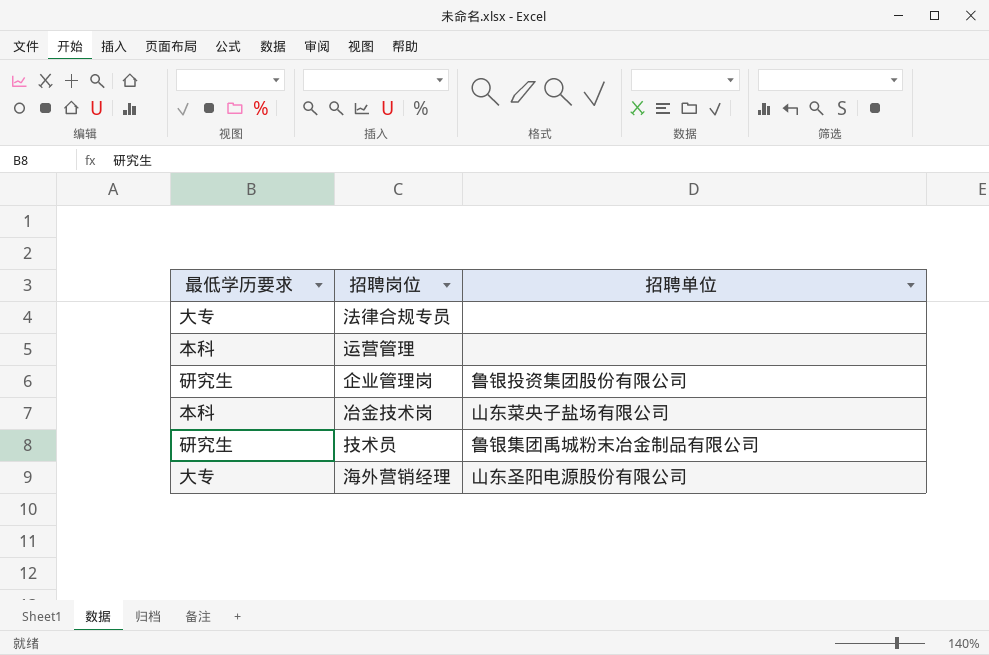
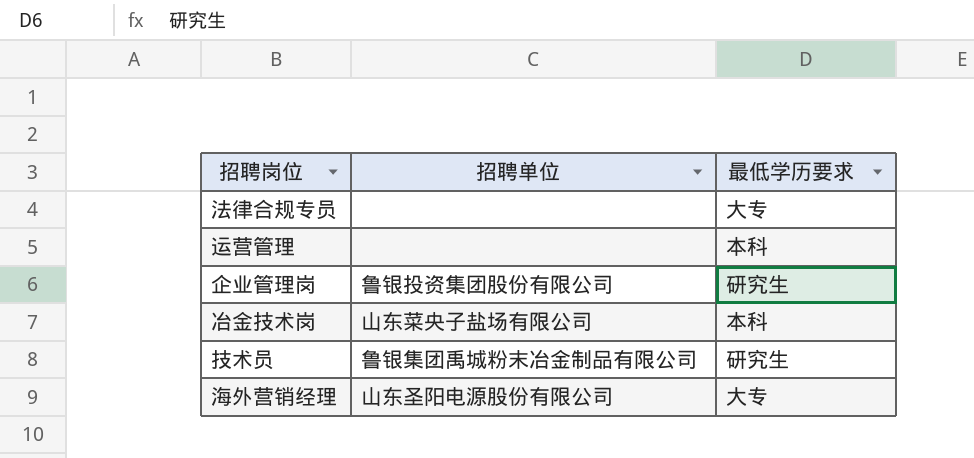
column 最低学历要求 | position: 1 -> 3

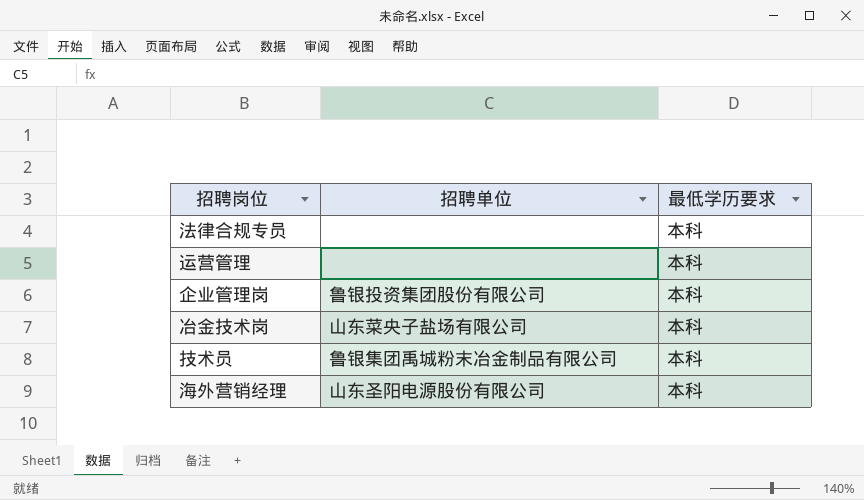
法律合规专员 | 最低学历要求: 大专 -> 本科
企业管理岗 | 最低学历要求: 研究生 -> 本科
技术员 | 最低学历要求: 研究生 -> 本科
海外营销经理 | 最低学历要求: 大专 -> 本科

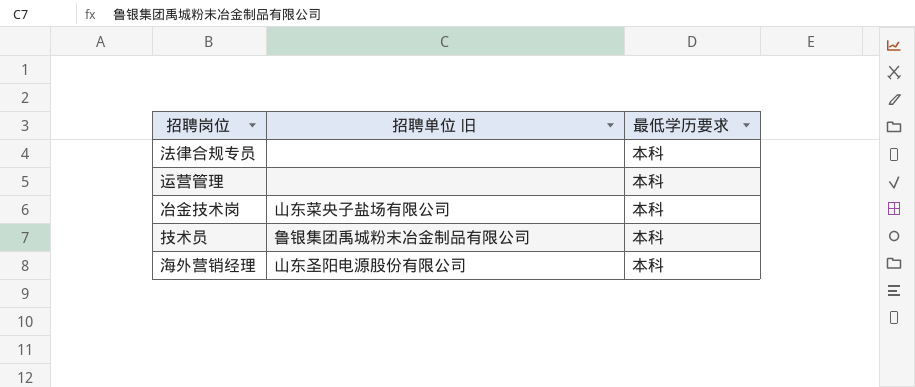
column name: 招聘单位 -> 招聘单位 旧
row 企业管理岗: 鲁银投资集团股份有限公司 | 本科 -> none

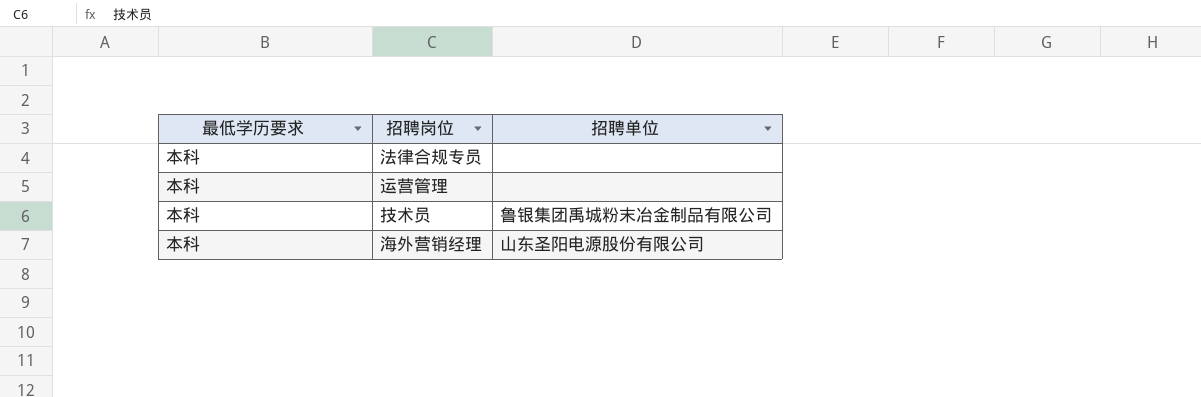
column 最低学历要求 | position: 3 -> 1
column name: 招聘单位 旧 -> 招聘单位
row 冶金技术岗: 山东菜央子盐场有限公司 | 本科 -> none

